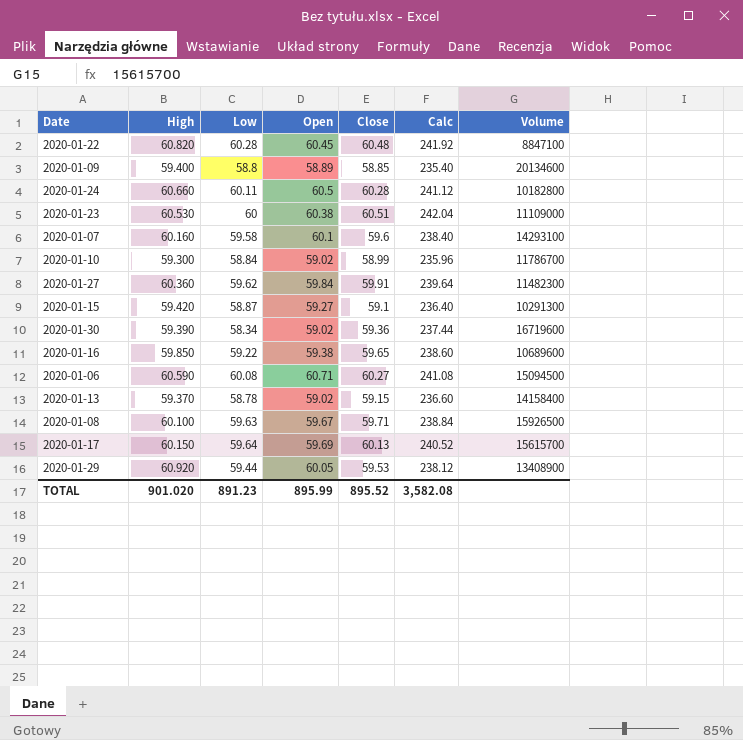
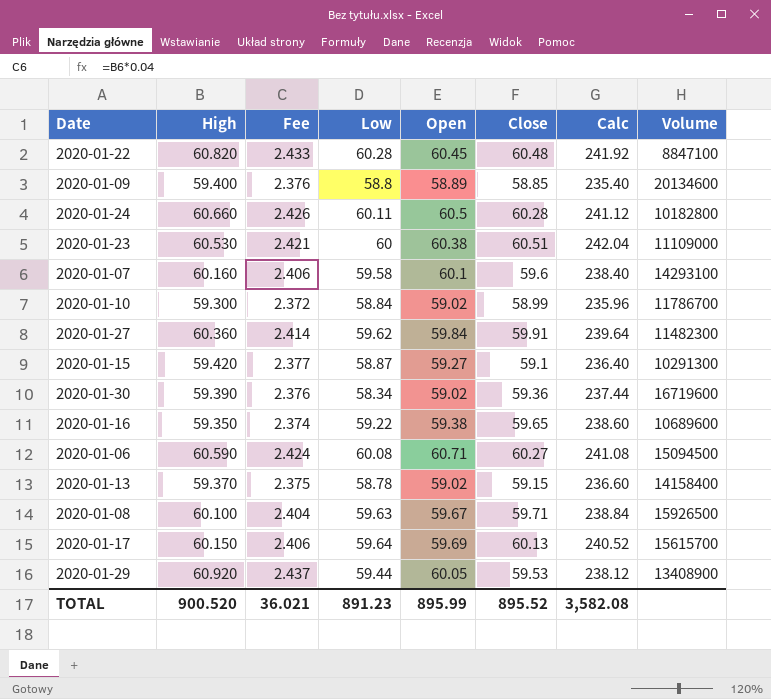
column Fee | formula: none -> [High] * 0.04
2020-01-16 | High: 59.850 -> 59.350
TOTAL | High: 901.020 -> 900.520

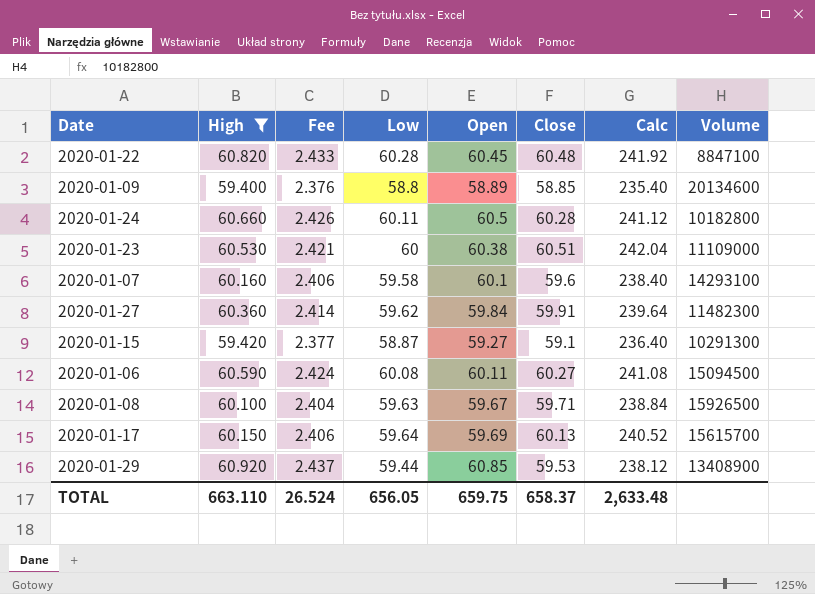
filter: none -> High >= 59.400
2020-01-06 | Open: 60.71 -> 60.11
2020-01-29 | Open: 60.05 -> 60.85
TOTAL | High: 900.520 -> 663.110
TOTAL | Fee: 36.021 -> 26.524
TOTAL | Low: 891.23 -> 656.05
TOTAL | Open: 895.99 -> 659.75
TOTAL | Close: 895.52 -> 658.37
TOTAL | Calc: 3,582.08 -> 2,633.48

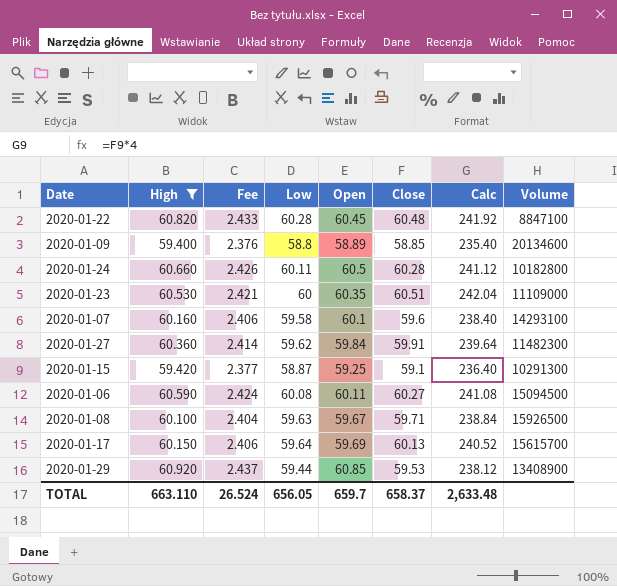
2020-01-23 | Open: 60.38 -> 60.35
2020-01-15 | Open: 59.27 -> 59.25
TOTAL | Open: 659.75 -> 659.7

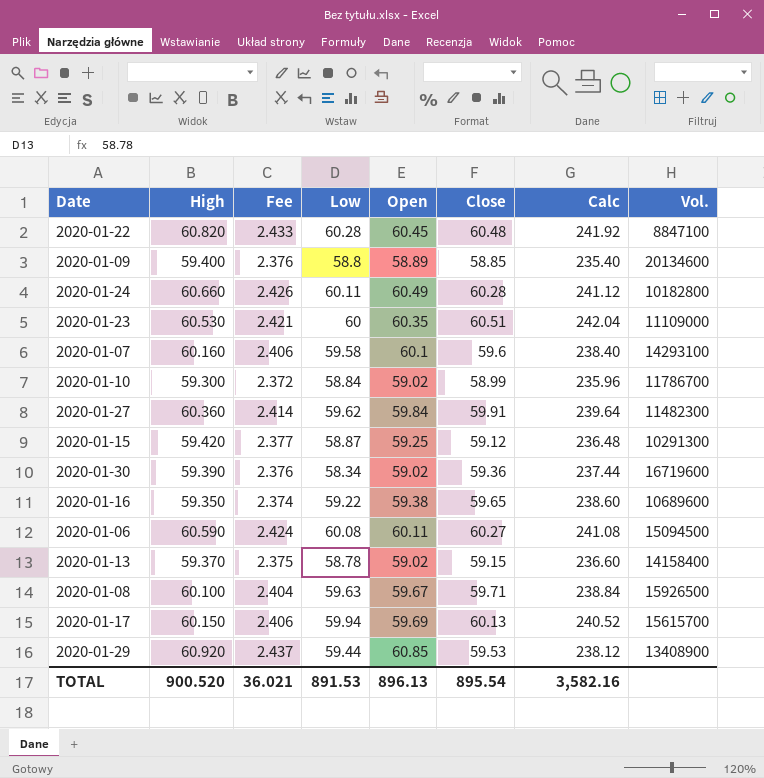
filter: High >= 59.400 -> none
column name: Volume -> Vol.
2020-01-24 | Open: 60.5 -> 60.49
2020-01-15 | Close: 59.1 -> 59.12
2020-01-15 | Calc: 236.40 -> 236.48
2020-01-17 | Low: 59.64 -> 59.94
TOTAL | High: 663.110 -> 900.520
TOTAL | Fee: 26.524 -> 36.021
TOTAL | Low: 656.05 -> 891.53
TOTAL | Open: 659.7 -> 896.13
TOTAL | Close: 658.37 -> 895.54
TOTAL | Calc: 2,633.48 -> 3,582.16

